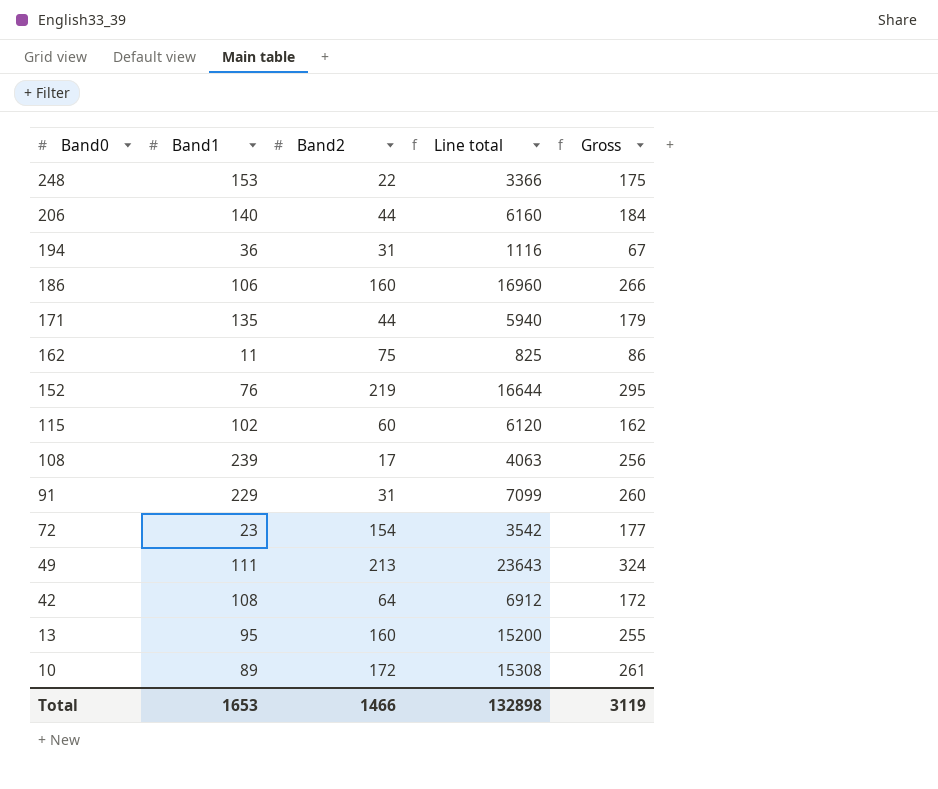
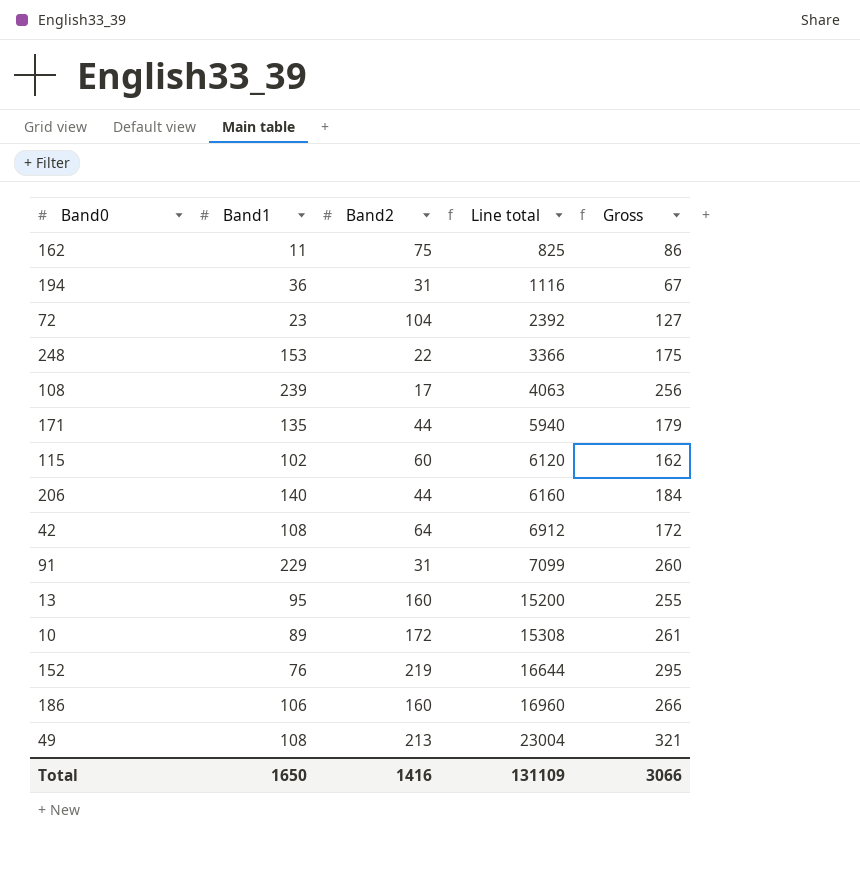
row order: Band0 descending -> Line total ascending
72 | Band2: 154 -> 104
72 | Line total: 3542 -> 2392
72 | Gross: 177 -> 127
49 | Band1: 111 -> 108
49 | Line total: 23643 -> 23004
49 | Gross: 324 -> 321
Total | Band1: 1653 -> 1650
Total | Band2: 1466 -> 1416
Total | Line total: 132898 -> 131109
Total | Gross: 3119 -> 3066

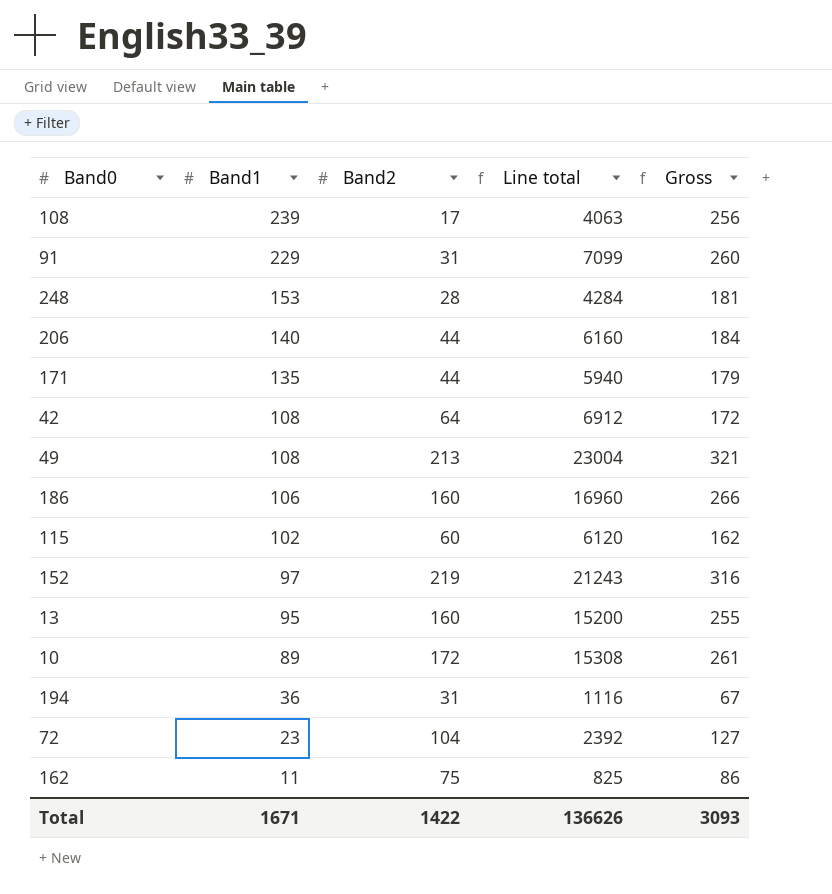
row order: Line total ascending -> Band1 descending
248 | Band2: 22 -> 28
248 | Line total: 3366 -> 4284
248 | Gross: 175 -> 181
152 | Band1: 76 -> 97
152 | Line total: 16644 -> 21243
152 | Gross: 295 -> 316
Total | Band1: 1650 -> 1671
Total | Band2: 1416 -> 1422
Total | Line total: 131109 -> 136626
Total | Gross: 3066 -> 3093

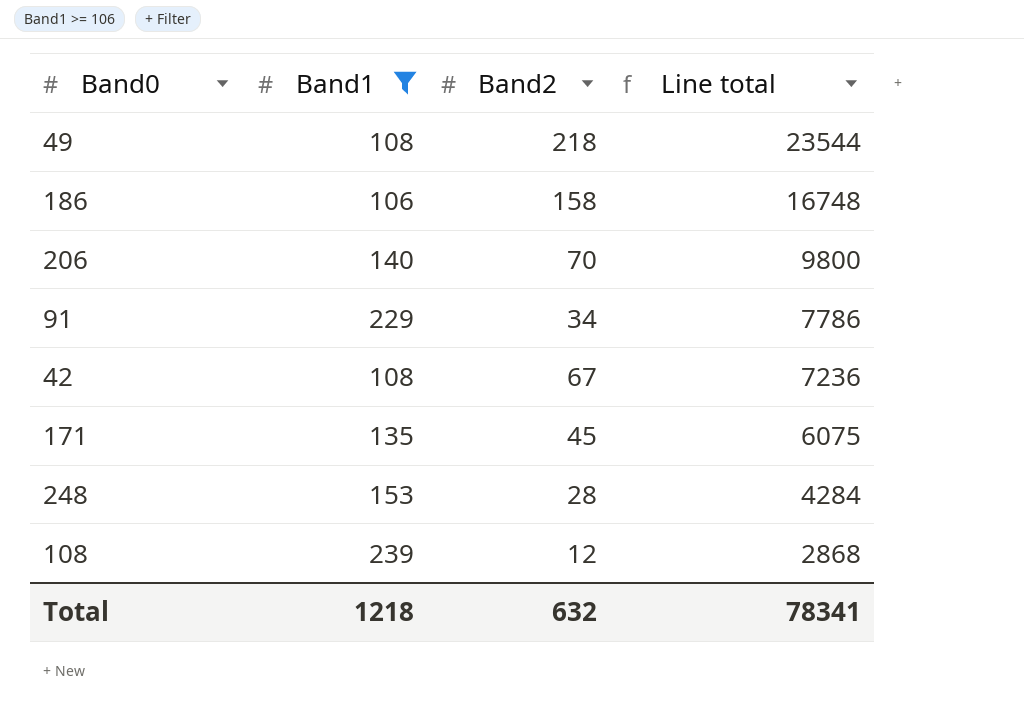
filter: none -> Band1 >= 106
row order: Band1 descending -> Line total descending
column Gross | formula: [Band1] + [Band2] -> none
49 | Band2: 213 -> 218
49 | Line total: 23004 -> 23544
186 | Band2: 160 -> 158
186 | Line total: 16960 -> 16748
206 | Band2: 44 -> 70
206 | Line total: 6160 -> 9800
91 | Band2: 31 -> 34
91 | Line total: 7099 -> 7786
42 | Band2: 64 -> 67
42 | Line total: 6912 -> 7236
171 | Band2: 44 -> 45
171 | Line total: 5940 -> 6075
108 | Band2: 17 -> 12
108 | Line total: 4063 -> 2868
Total | Band1: 1671 -> 1218
Total | Band2: 1422 -> 632
Total | Line total: 136626 -> 78341

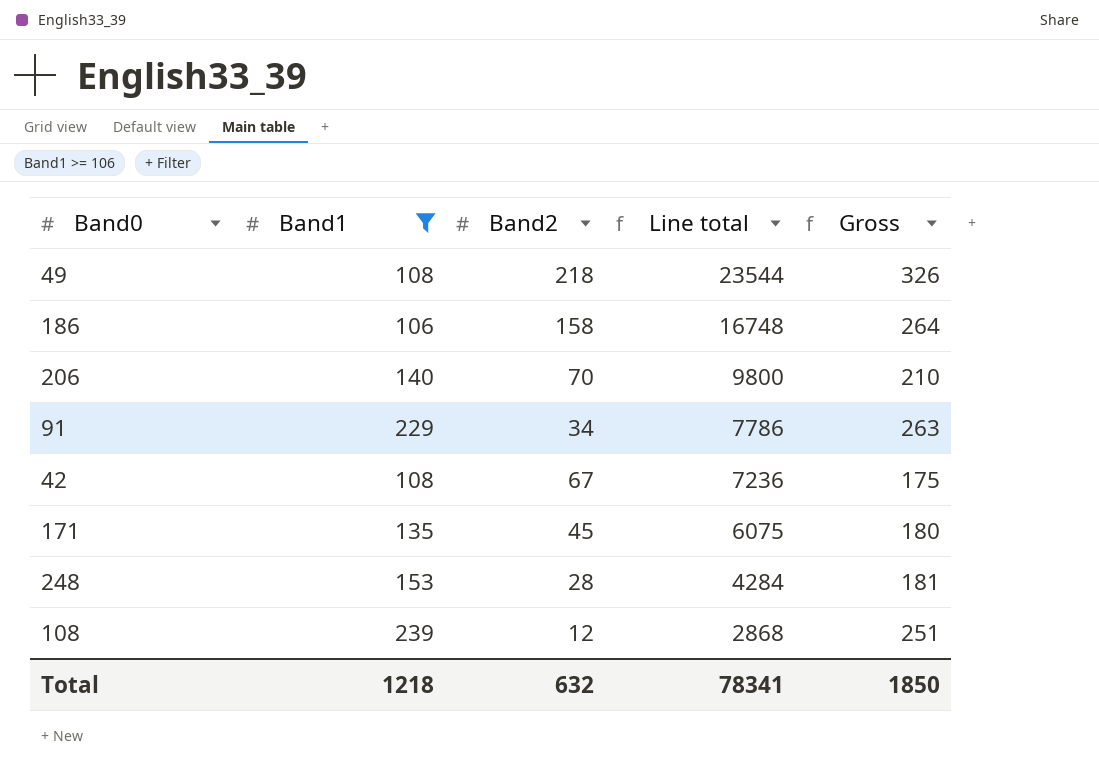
column Gross | formula: none -> [Band1] + [Band2]

